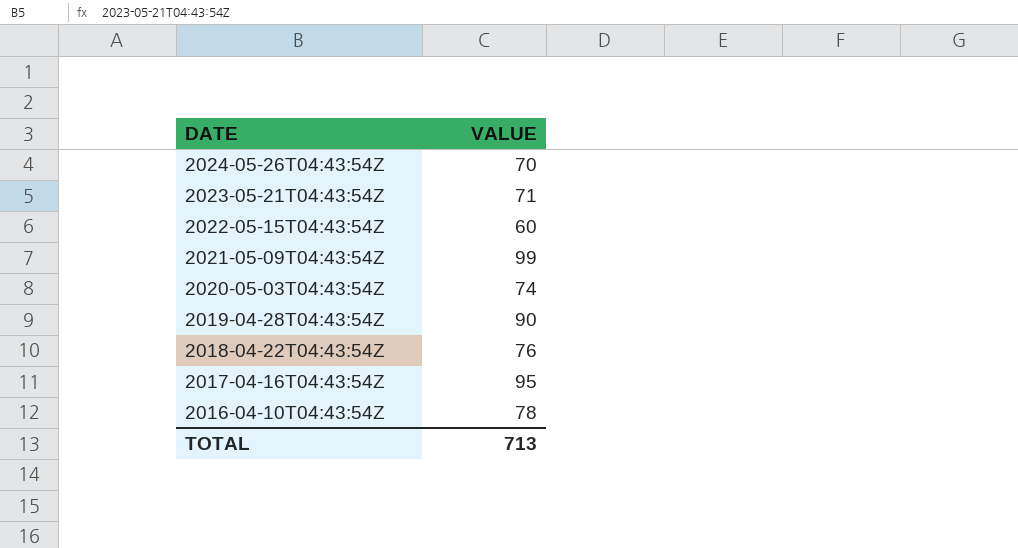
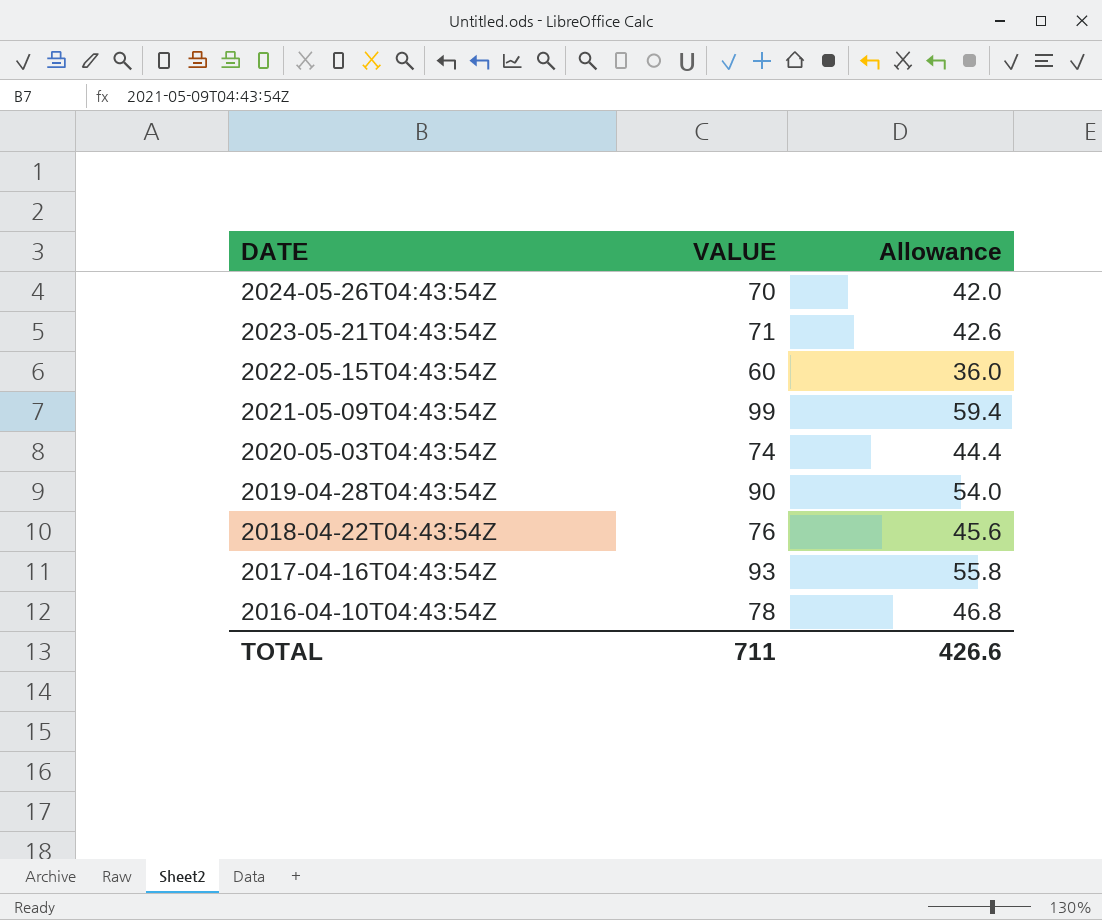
column Allowance | formula: none -> [VALUE] * 0.6
2017-04-16T04:43:54Z | VALUE: 95 -> 93
TOTAL | VALUE: 713 -> 711

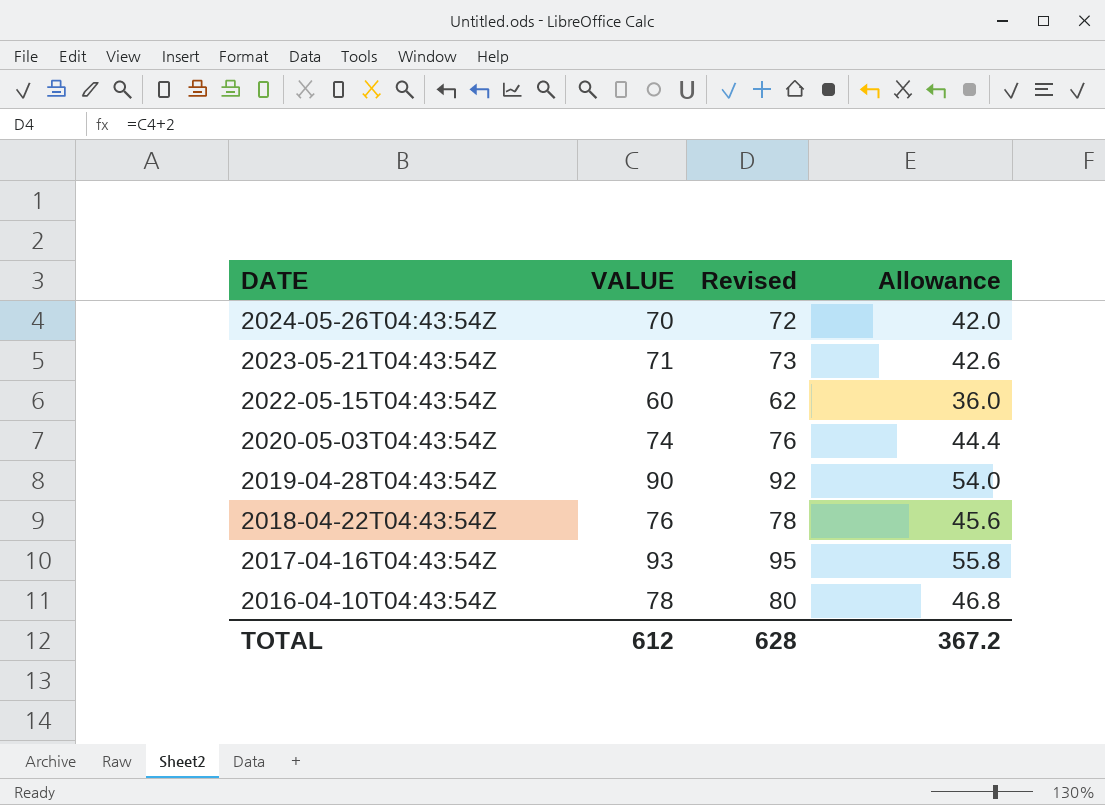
column Revised | formula: none -> [VALUE] + 2
row 2021-05-09T04:43:54Z: 99 | 59.4 -> none
TOTAL | VALUE: 711 -> 612
TOTAL | Allowance: 426.6 -> 367.2

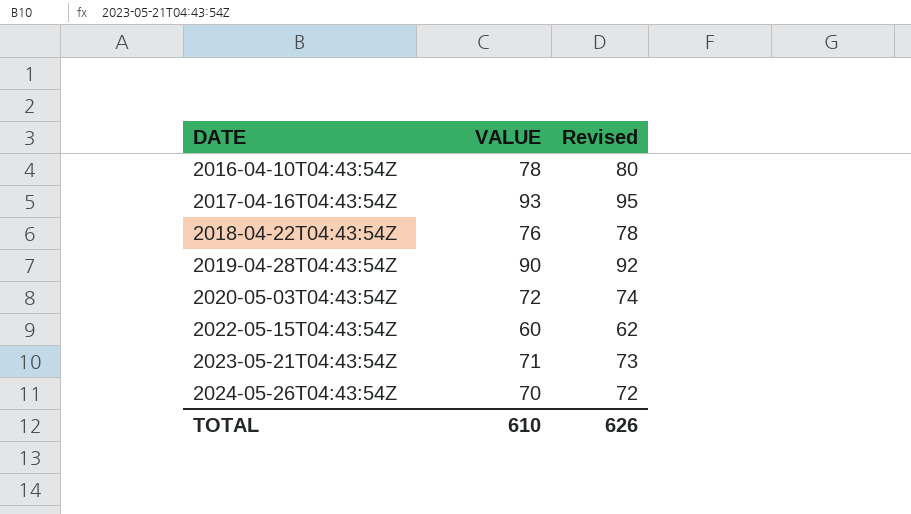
row order: DATE descending -> DATE ascending
column Allowance | formula: [VALUE] * 0.6 -> none
2020-05-03T04:43:54Z | VALUE: 74 -> 72
2020-05-03T04:43:54Z | Revised: 76 -> 74
TOTAL | VALUE: 612 -> 610
TOTAL | Revised: 628 -> 626

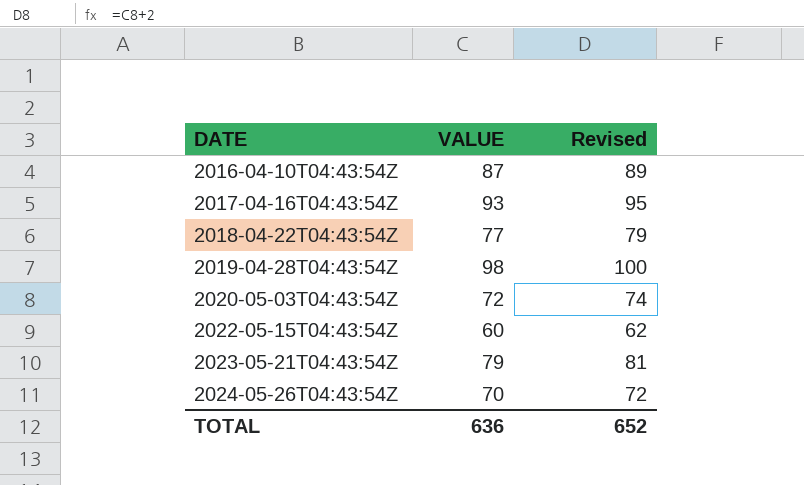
2016-04-10T04:43:54Z | VALUE: 78 -> 87
2016-04-10T04:43:54Z | Revised: 80 -> 89
2018-04-22T04:43:54Z | VALUE: 76 -> 77
2018-04-22T04:43:54Z | Revised: 78 -> 79
2019-04-28T04:43:54Z | VALUE: 90 -> 98
2019-04-28T04:43:54Z | Revised: 92 -> 100
2023-05-21T04:43:54Z | VALUE: 71 -> 79
2023-05-21T04:43:54Z | Revised: 73 -> 81
TOTAL | VALUE: 610 -> 636
TOTAL | Revised: 626 -> 652

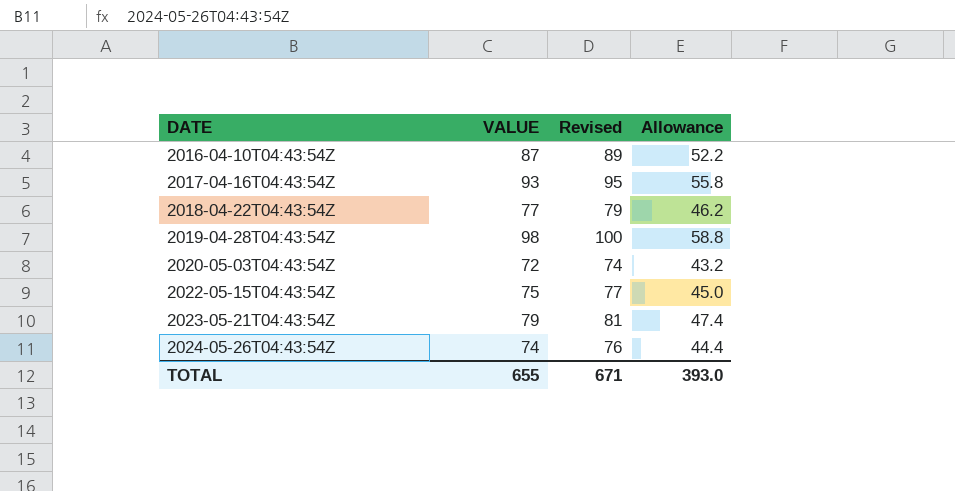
column Allowance | formula: none -> [VALUE] * 0.6
2022-05-15T04:43:54Z | VALUE: 60 -> 75
2022-05-15T04:43:54Z | Revised: 62 -> 77
2024-05-26T04:43:54Z | VALUE: 70 -> 74
2024-05-26T04:43:54Z | Revised: 72 -> 76
TOTAL | VALUE: 636 -> 655
TOTAL | Revised: 652 -> 671

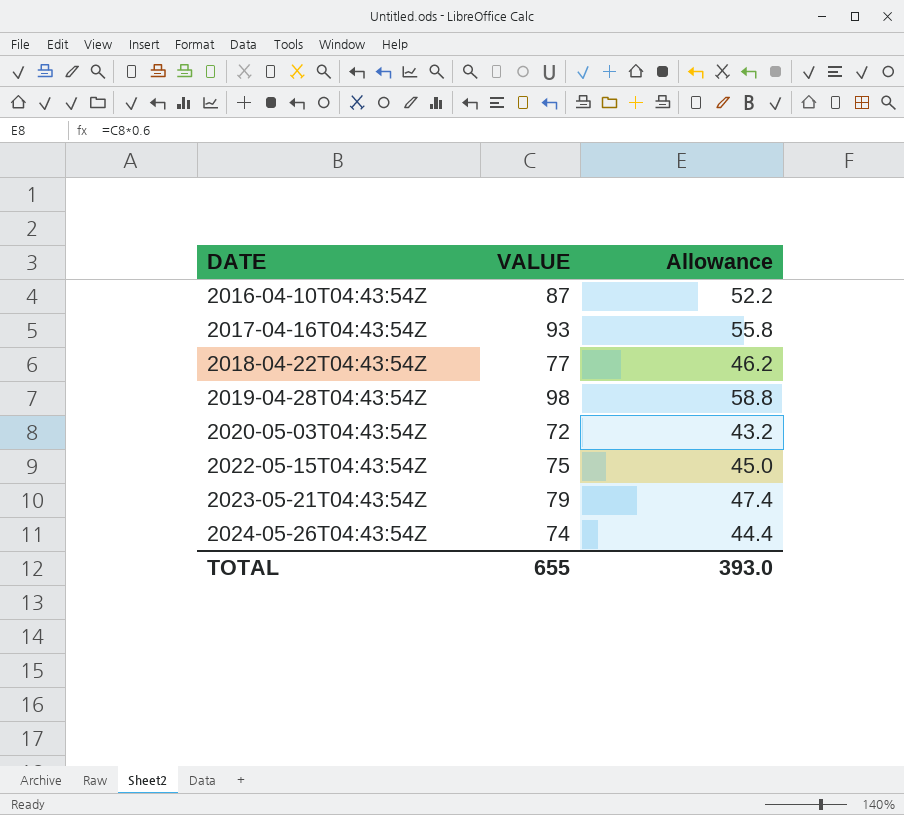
column Revised | formula: [VALUE] + 2 -> none

